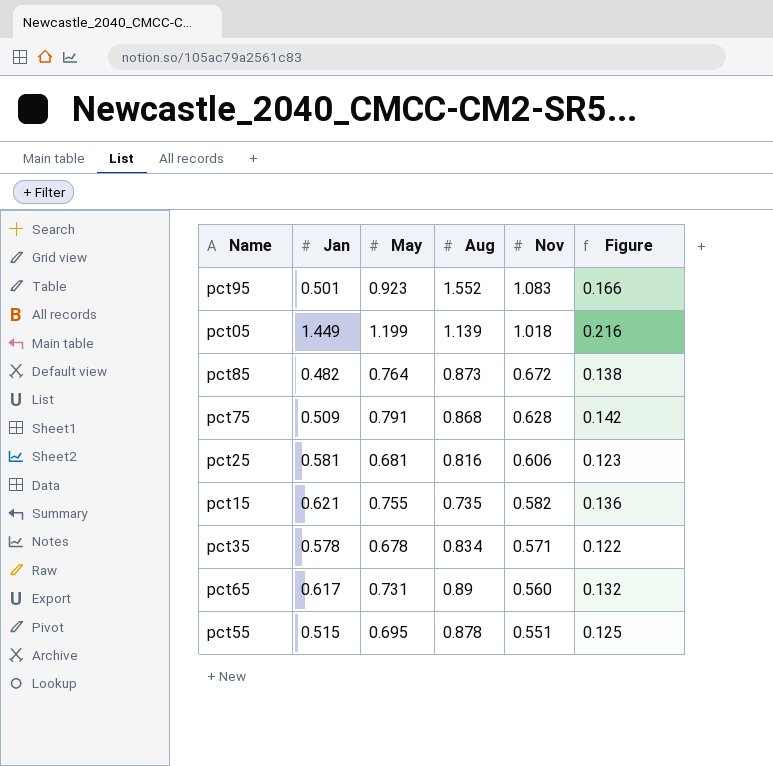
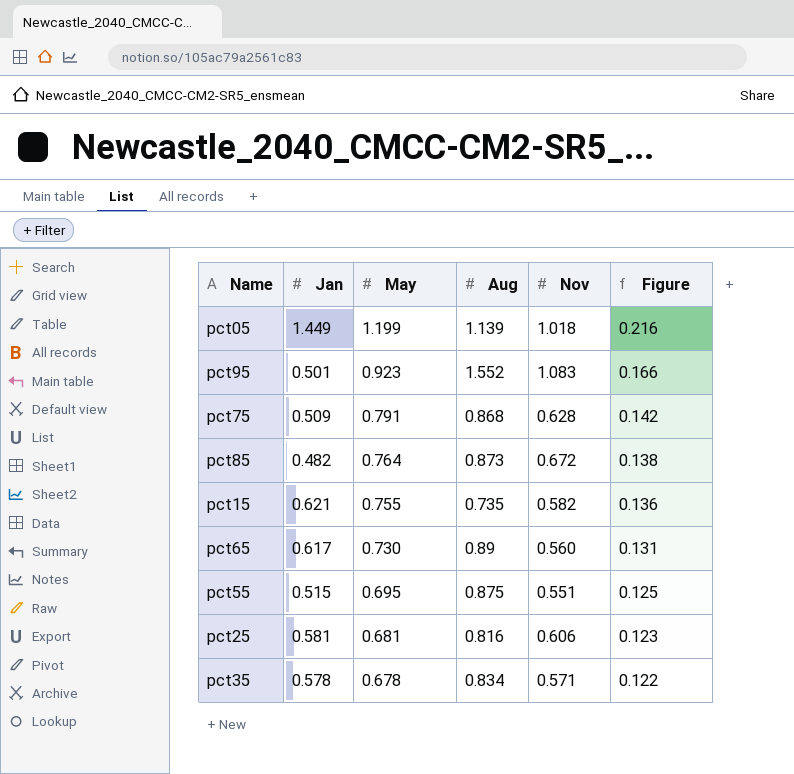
row order: Nov descending -> May descending
pct65 | May: 0.731 -> 0.730
pct65 | Figure: 0.132 -> 0.131
pct55 | Aug: 0.878 -> 0.875

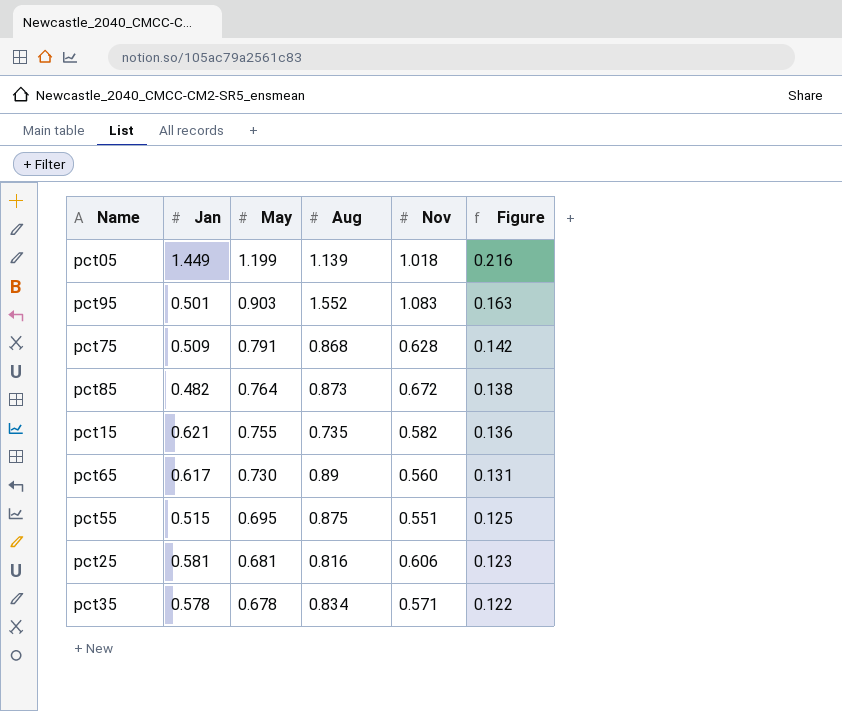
pct95 | May: 0.923 -> 0.903
pct95 | Figure: 0.166 -> 0.163

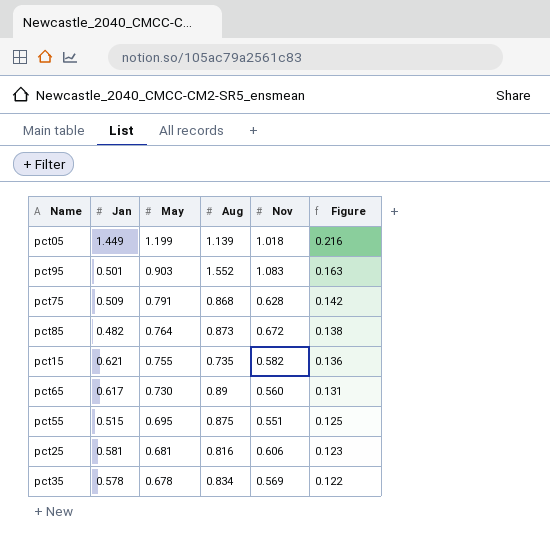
pct35 | Nov: 0.571 -> 0.569

